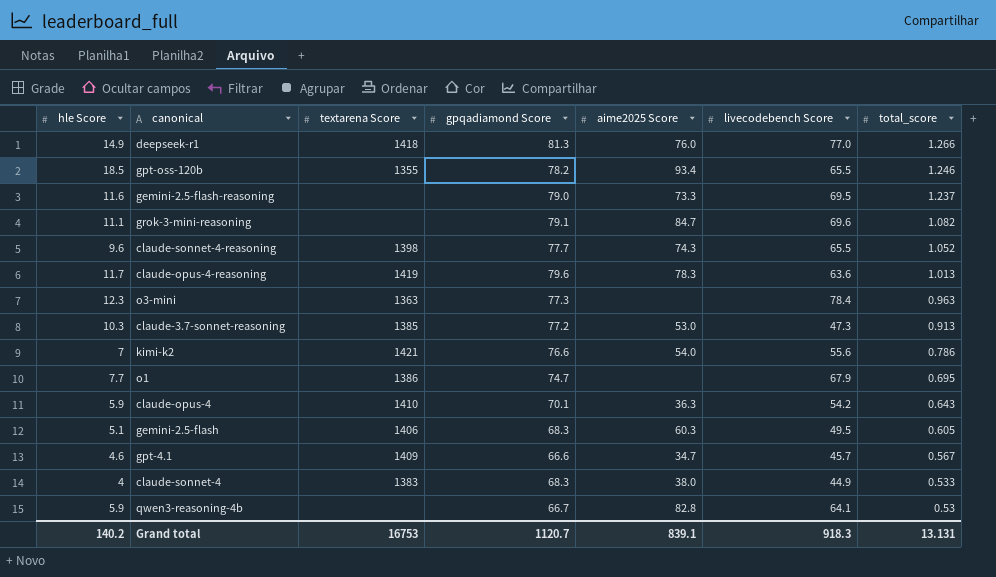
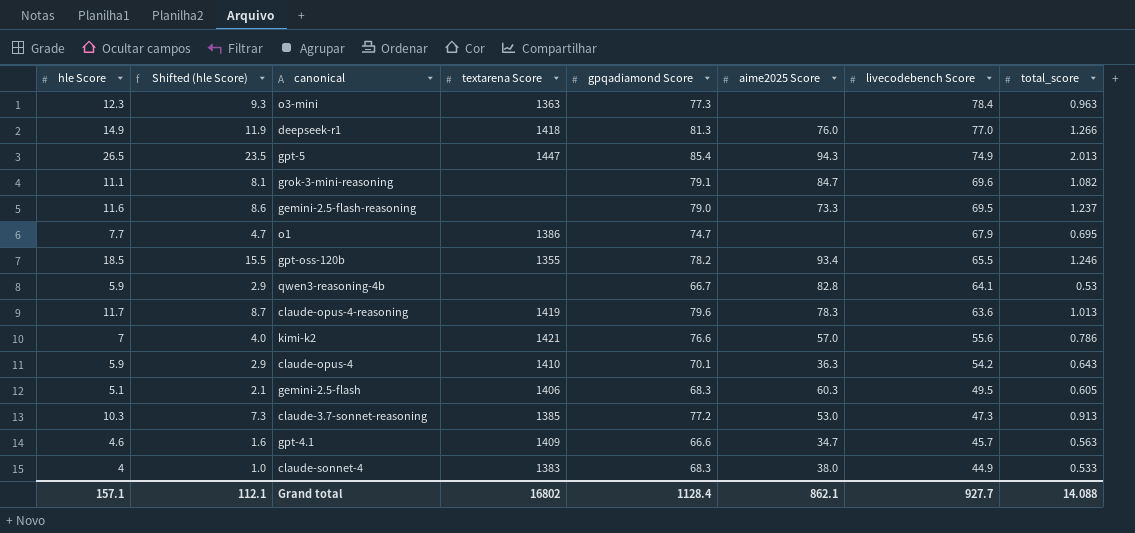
row order: total_score descending -> livecodebench Score descending
column Shifted (hle Score) | formula: none -> [hle Score] - 3
row claude-sonnet-4-reasoning: 9.6 | 1398 | 77.7 | 74.3 | 65.5 | 1.052 -> none
row gpt-5: none -> 26.5 | 23.5 | 1447 | 85.4 | 94.3 | 74.9 | 2.013
kimi-k2 | aime2025 Score: 54.0 -> 57.0
gpt-4.1 | total_score: 0.567 -> 0.563
Grand total | hle Score: 140.2 -> 157.1
Grand total | textarena Score: 16753 -> 16802
Grand total | gpqadiamond Score: 1120.7 -> 1128.4
Grand total | aime2025 Score: 839.1 -> 862.1
Grand total | livecodebench Score: 918.3 -> 927.7
Grand total | total_score: 13.131 -> 14.088

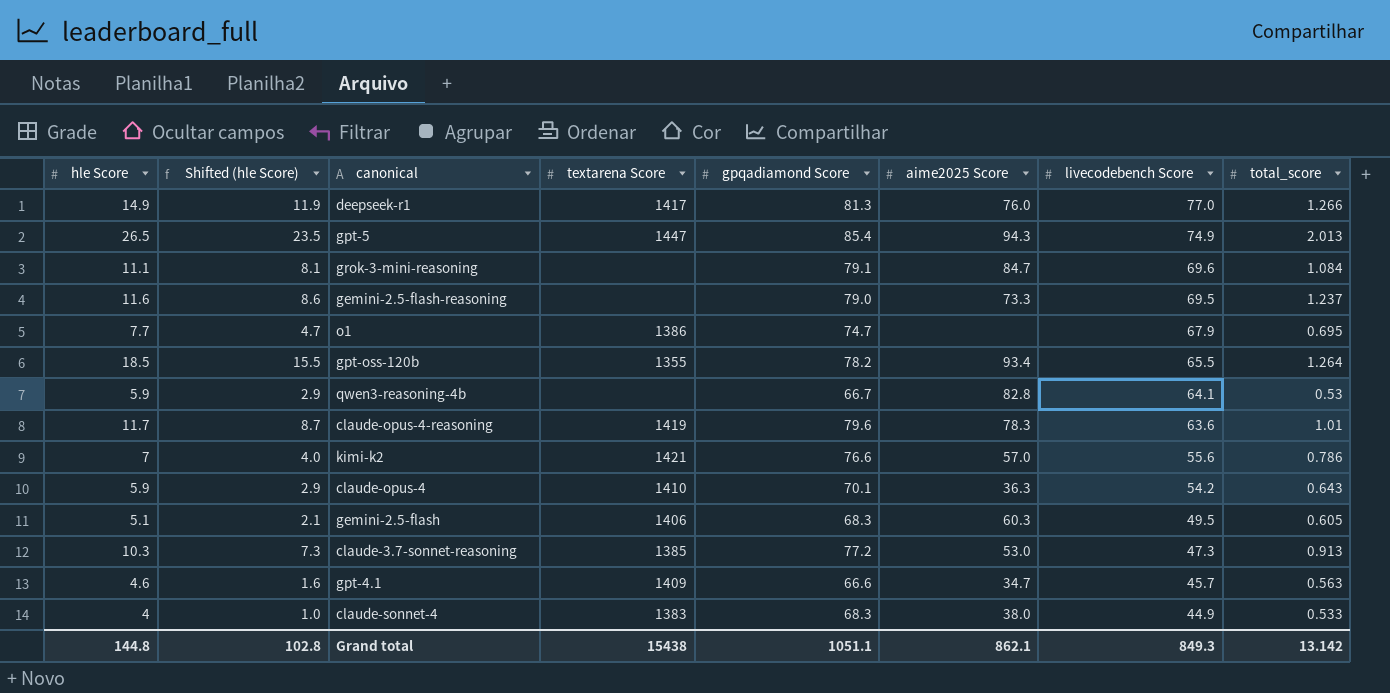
row o3-mini: 12.3 | 9.3 | 1363 | 77.3 | none | 78.4 | 0.963 -> none
deepseek-r1 | textarena Score: 1418 -> 1417
grok-3-mini-reasoning | total_score: 1.082 -> 1.084
gpt-oss-120b | total_score: 1.246 -> 1.264
claude-opus-4-reasoning | total_score: 1.013 -> 1.01
Grand total | hle Score: 157.1 -> 144.8
Grand total | Shifted (hle Score): 112.1 -> 102.8
Grand total | textarena Score: 16802 -> 15438
Grand total | gpqadiamond Score: 1128.4 -> 1051.1
Grand total | livecodebench Score: 927.7 -> 849.3
Grand total | total_score: 14.088 -> 13.142

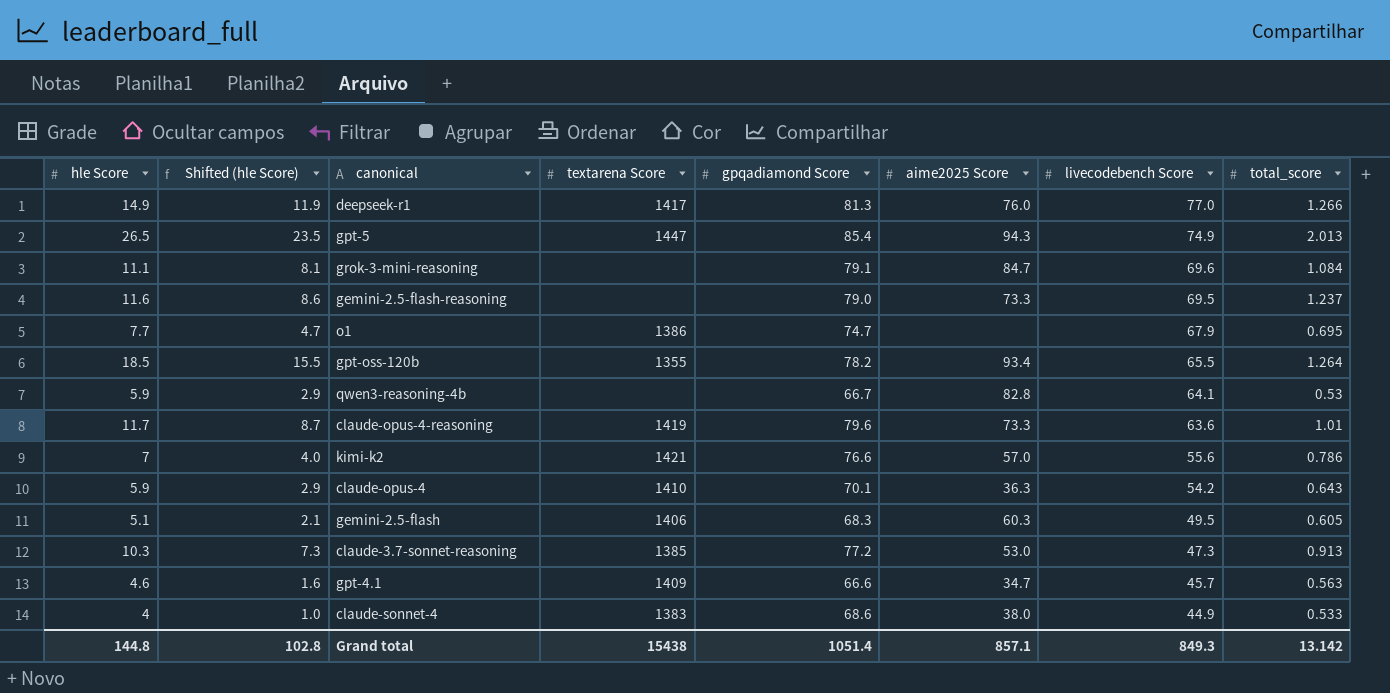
claude-opus-4-reasoning | aime2025 Score: 78.3 -> 73.3
claude-sonnet-4 | gpqadiamond Score: 68.3 -> 68.6
Grand total | gpqadiamond Score: 1051.1 -> 1051.4
Grand total | aime2025 Score: 862.1 -> 857.1

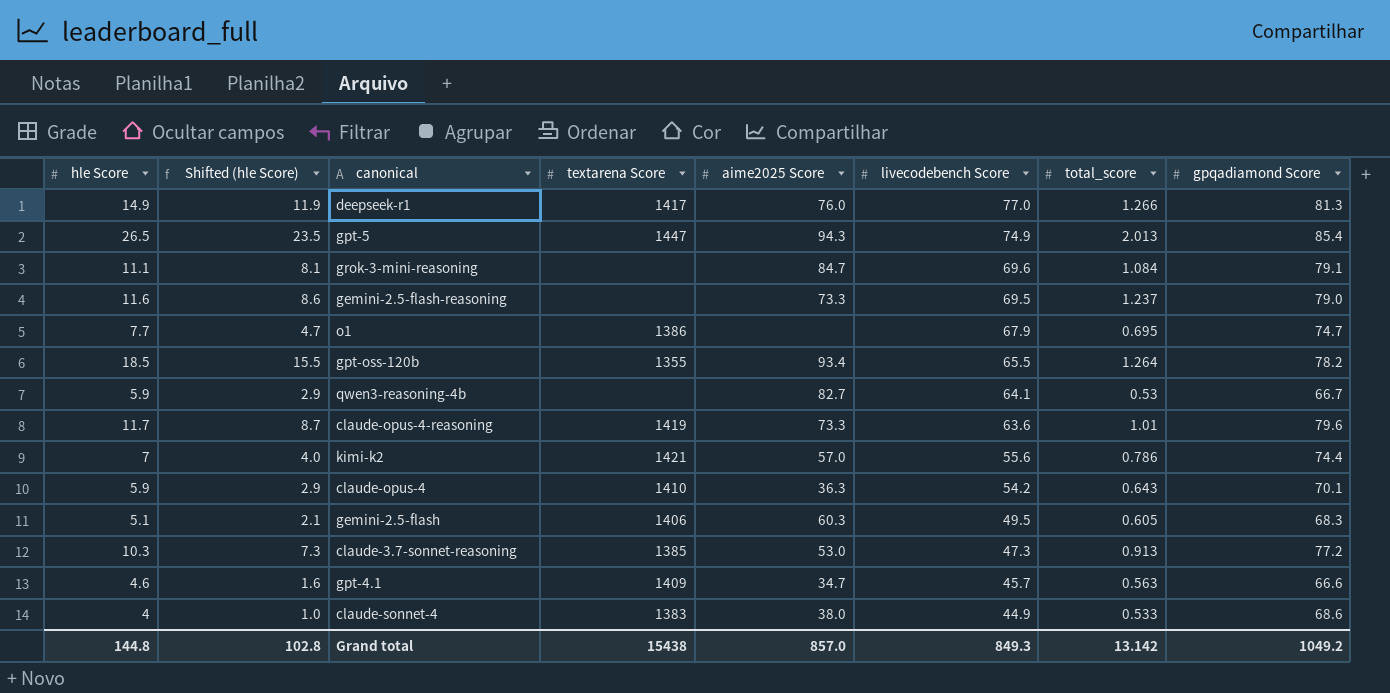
column gpqadiamond Score | position: 5 -> 8
qwen3-reasoning-4b | aime2025 Score: 82.8 -> 82.7
kimi-k2 | gpqadiamond Score: 76.6 -> 74.4
Grand total | aime2025 Score: 857.1 -> 857.0
Grand total | gpqadiamond Score: 1051.4 -> 1049.2

